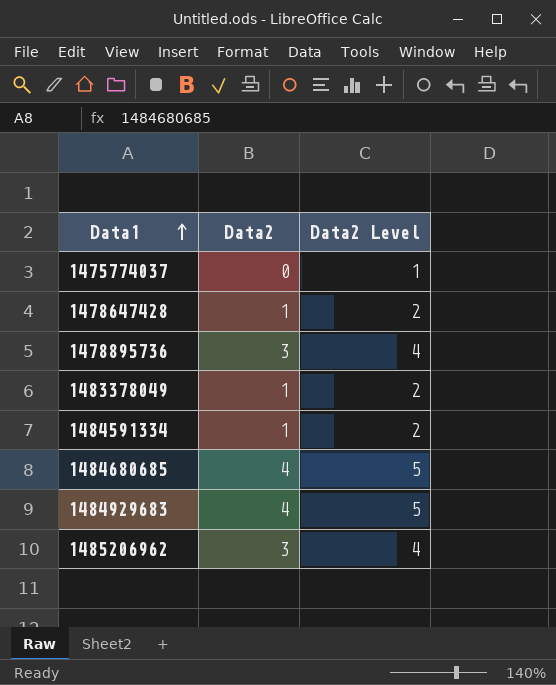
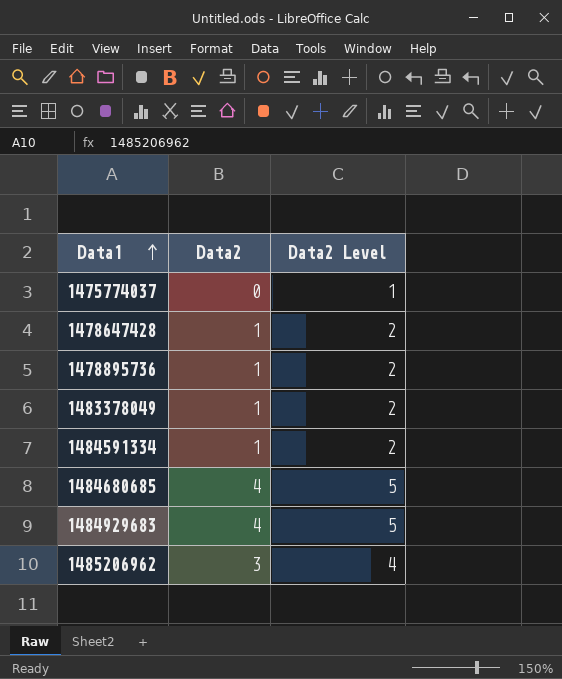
1478895736 | Data2: 3 -> 1
1478895736 | Data2 Level: 4 -> 2

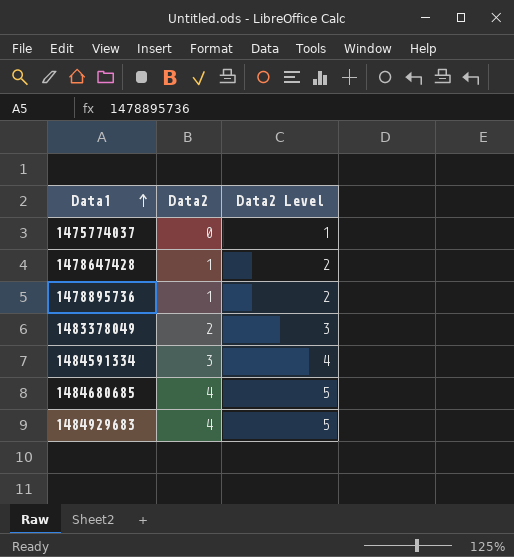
row 1485206962: 3 | 4 -> none
1483378049 | Data2: 1 -> 2
1483378049 | Data2 Level: 2 -> 3
1484591334 | Data2: 1 -> 3
1484591334 | Data2 Level: 2 -> 4

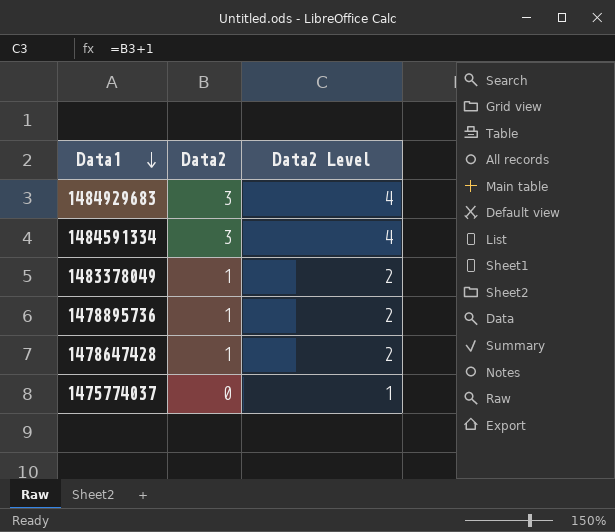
row order: Data1 ascending -> Data1 descending
row 1484680685: 4 | 5 -> none
1484929683 | Data2: 4 -> 3
1484929683 | Data2 Level: 5 -> 4
1483378049 | Data2: 2 -> 1
1483378049 | Data2 Level: 3 -> 2

